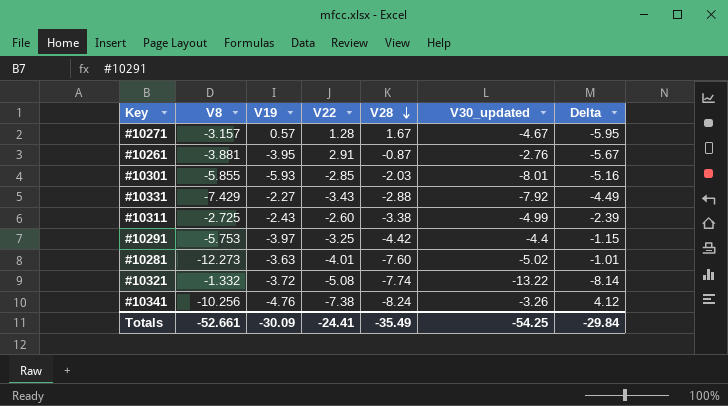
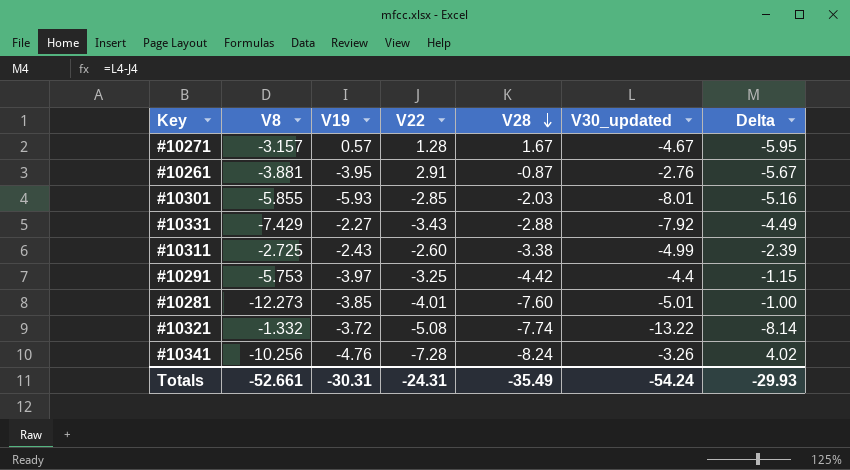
#10281 | V19: -3.63 -> -3.85
#10281 | V30_updated: -5.02 -> -5.01
#10281 | Delta: -1.01 -> -1.00
#10341 | V22: -7.38 -> -7.28
#10341 | Delta: 4.12 -> 4.02
Totals | V19: -30.09 -> -30.31
Totals | V22: -24.41 -> -24.31
Totals | V30_updated: -54.25 -> -54.24
Totals | Delta: -29.84 -> -29.93

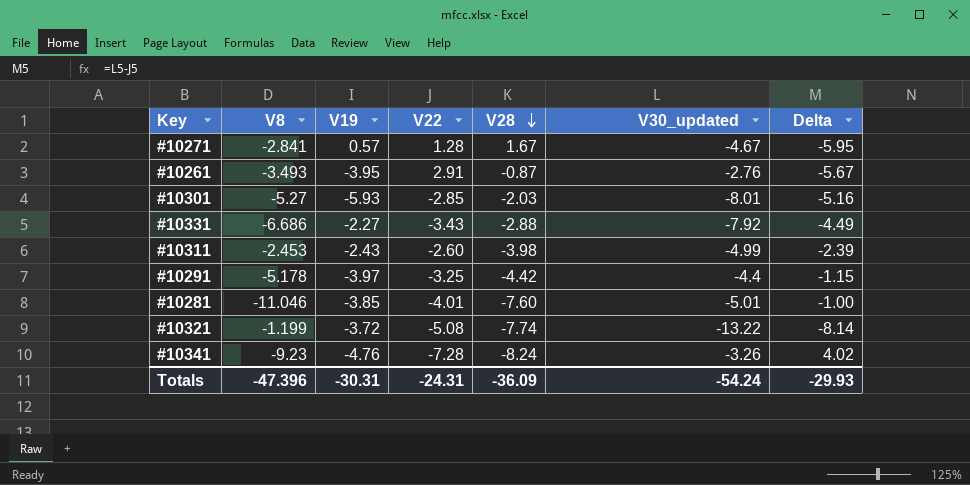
#10271 | V8: -3.157 -> -2.841
#10261 | V8: -3.881 -> -3.493
#10301 | V8: -5.855 -> -5.27
#10331 | V8: -7.429 -> -6.686
#10311 | V8: -2.725 -> -2.453
#10311 | V28: -3.38 -> -3.98
#10291 | V8: -5.753 -> -5.178
#10281 | V8: -12.273 -> -11.046
#10321 | V8: -1.332 -> -1.199
#10341 | V8: -10.256 -> -9.23
Totals | V8: -52.661 -> -47.396
Totals | V28: -35.49 -> -36.09

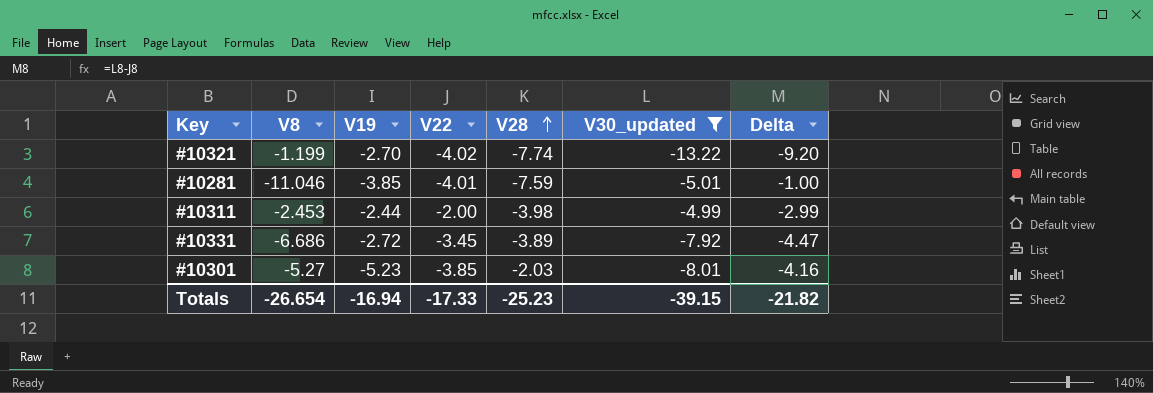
filter: none -> V30_updated <= -4.99
row order: V28 descending -> V28 ascending
#10321 | V19: -3.72 -> -2.70
#10321 | V22: -5.08 -> -4.02
#10321 | Delta: -8.14 -> -9.20
#10281 | V28: -7.60 -> -7.59
#10311 | V19: -2.43 -> -2.44
#10311 | V22: -2.60 -> -2.00
#10311 | Delta: -2.39 -> -2.99
#10331 | V19: -2.27 -> -2.72
#10331 | V22: -3.43 -> -3.45
#10331 | V28: -2.88 -> -3.89
#10331 | Delta: -4.49 -> -4.47
#10301 | V19: -5.93 -> -5.23
#10301 | V22: -2.85 -> -3.85
#10301 | Delta: -5.16 -> -4.16
Totals | V8: -47.396 -> -26.654
Totals | V19: -30.31 -> -16.94
Totals | V22: -24.31 -> -17.33
Totals | V28: -36.09 -> -25.23
Totals | V30_updated: -54.24 -> -39.15
Totals | Delta: -29.93 -> -21.82

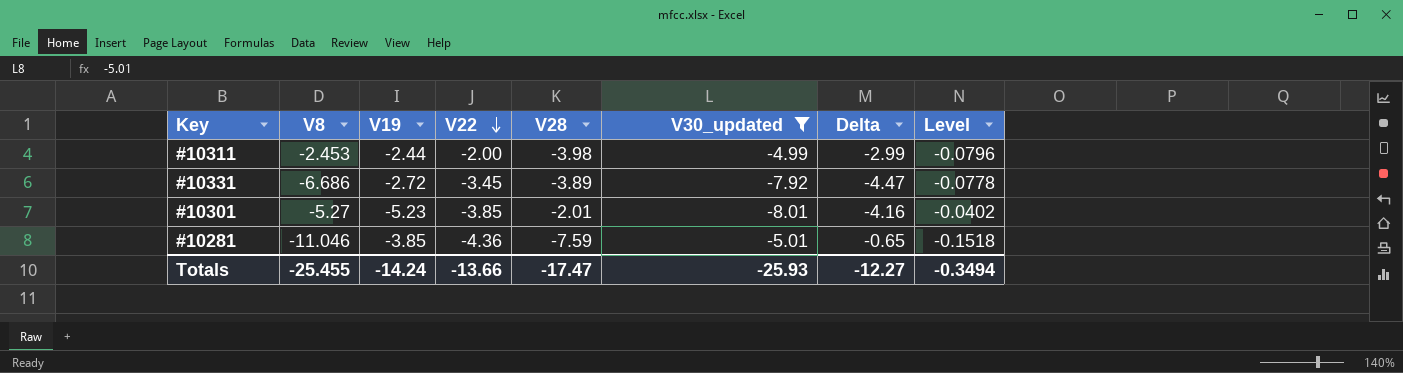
row order: V28 ascending -> V22 descending
column Level | formula: none -> [V28] * 0.02
row #10321: -1.199 | -2.70 | -4.02 | -7.74 | -13.22 | -9.20 -> none
#10301 | V28: -2.03 -> -2.01
#10281 | V22: -4.01 -> -4.36
#10281 | Delta: -1.00 -> -0.65
Totals | V8: -26.654 -> -25.455
Totals | V19: -16.94 -> -14.24
Totals | V22: -17.33 -> -13.66
Totals | V28: -25.23 -> -17.47
Totals | V30_updated: -39.15 -> -25.93
Totals | Delta: -21.82 -> -12.27

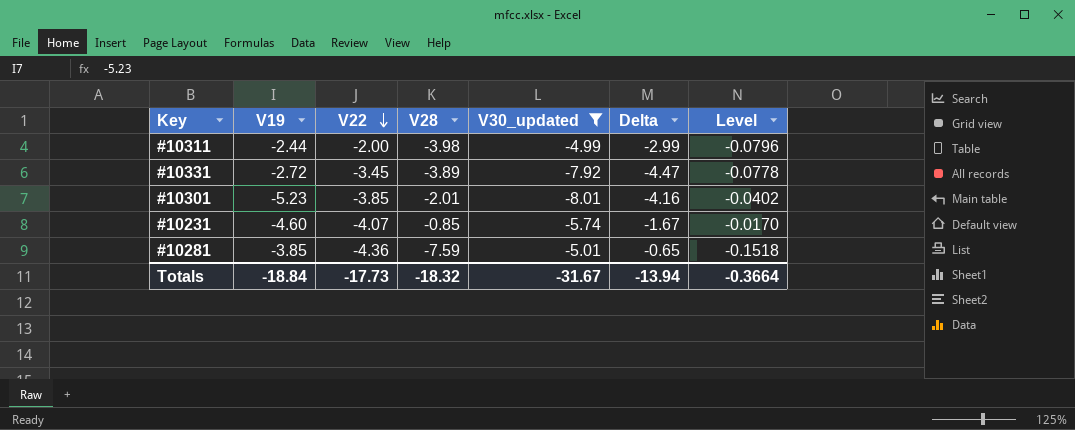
column V8 | position: 2 -> none
row #10231: none -> -4.60 | -4.07 | -0.85 | -5.74 | -1.67 | -0.0170
Totals | V19: -14.24 -> -18.84
Totals | V22: -13.66 -> -17.73
Totals | V28: -17.47 -> -18.32
Totals | V30_updated: -25.93 -> -31.67
Totals | Delta: -12.27 -> -13.94
Totals | Level: -0.3494 -> -0.3664

